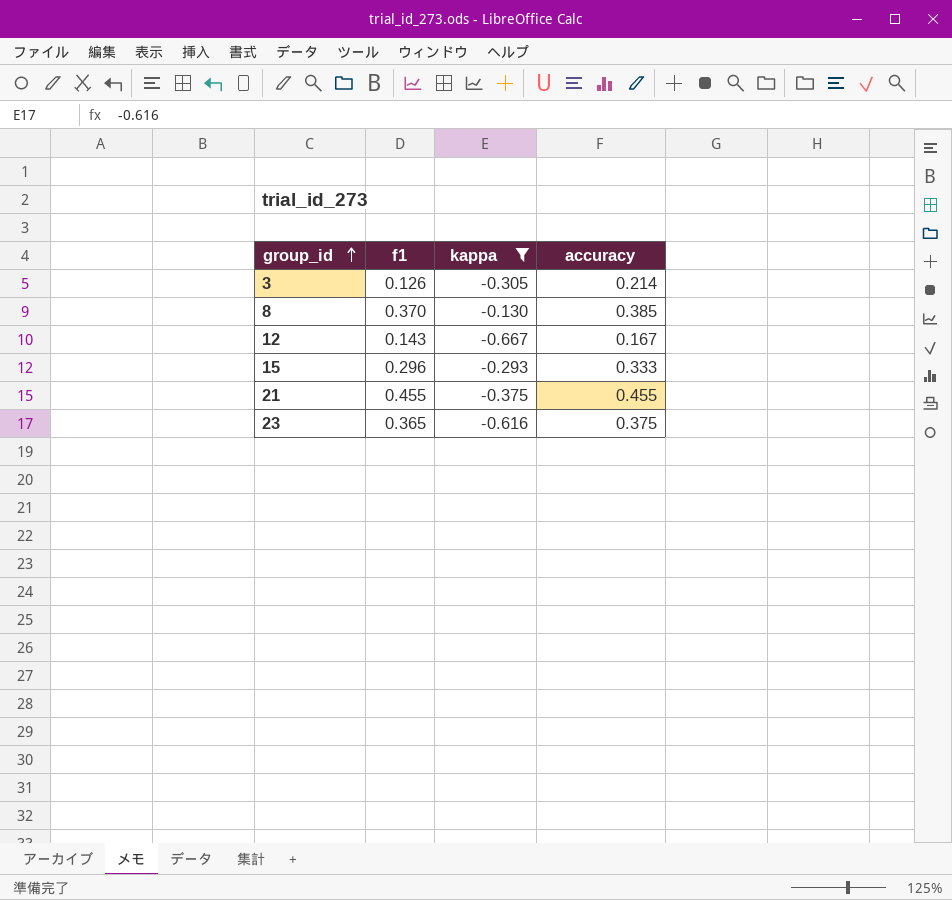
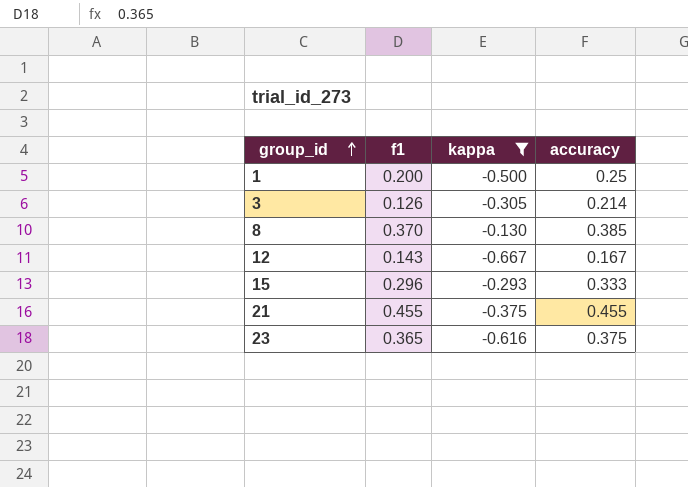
row 1: none -> 0.200 | -0.500 | 0.25

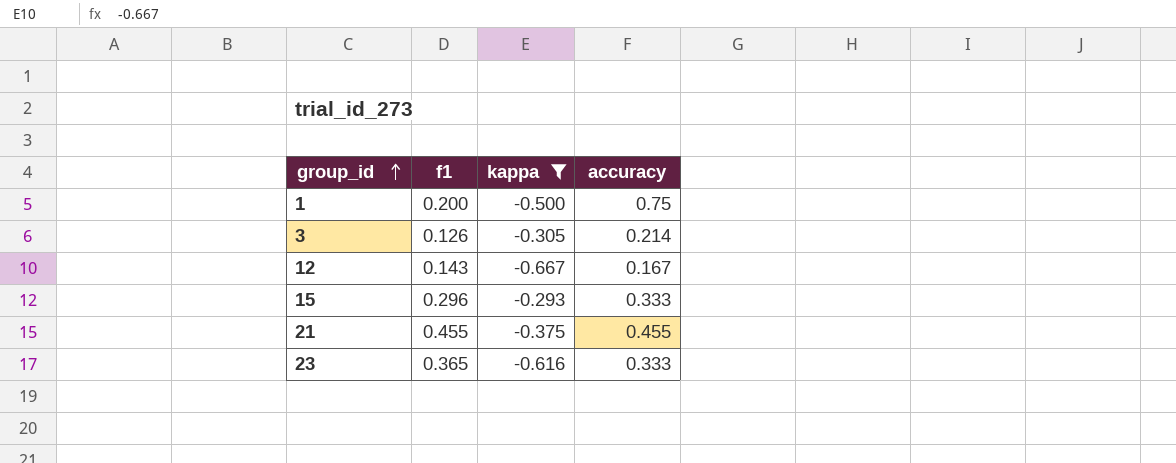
row 8: 0.370 | -0.130 | 0.385 -> none
1 | accuracy: 0.25 -> 0.75
23 | accuracy: 0.375 -> 0.333

